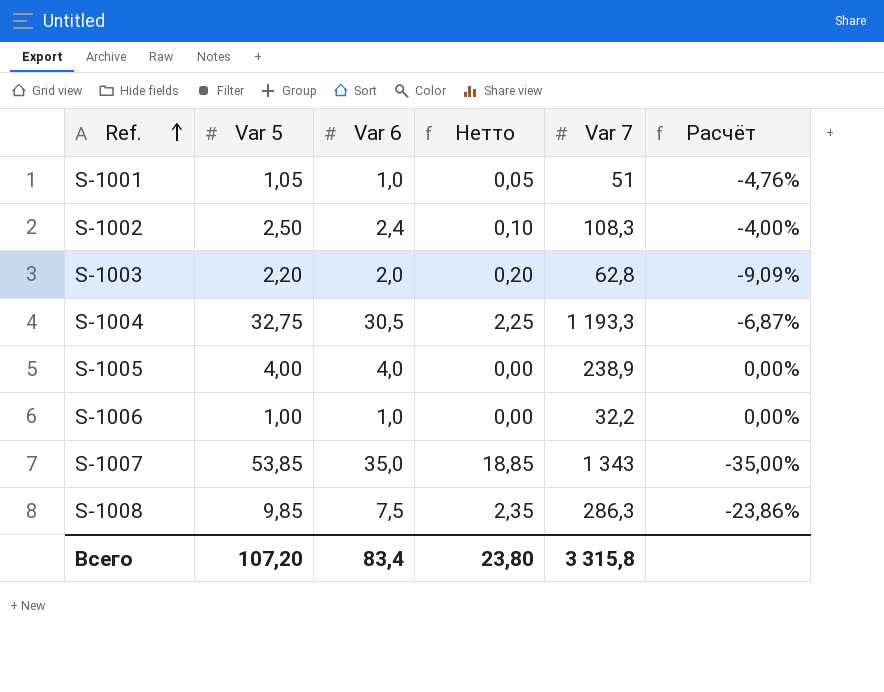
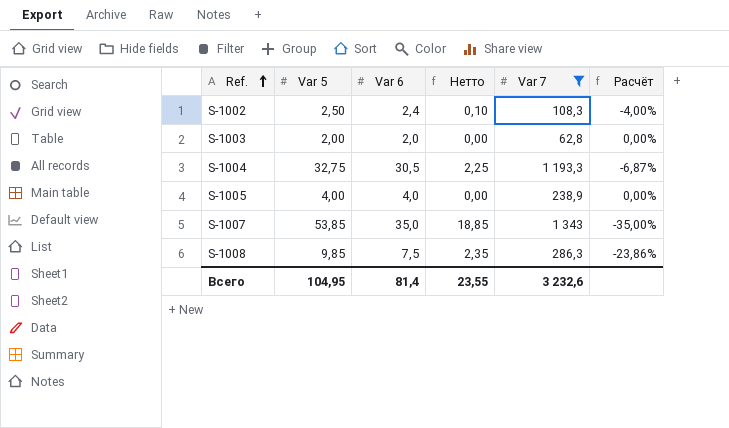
filter: none -> Var 7 >= 62,8
S-1003 | Var 5: 2,20 -> 2,00
S-1003 | Нетто: 0,20 -> 0,00
S-1003 | Расчёт: -9,09% -> 0,00%
Всего | Var 5: 107,20 -> 104,95
Всего | Var 6: 83,4 -> 81,4
Всего | Нетто: 23,80 -> 23,55
Всего | Var 7: 3 315,8 -> 3 232,6

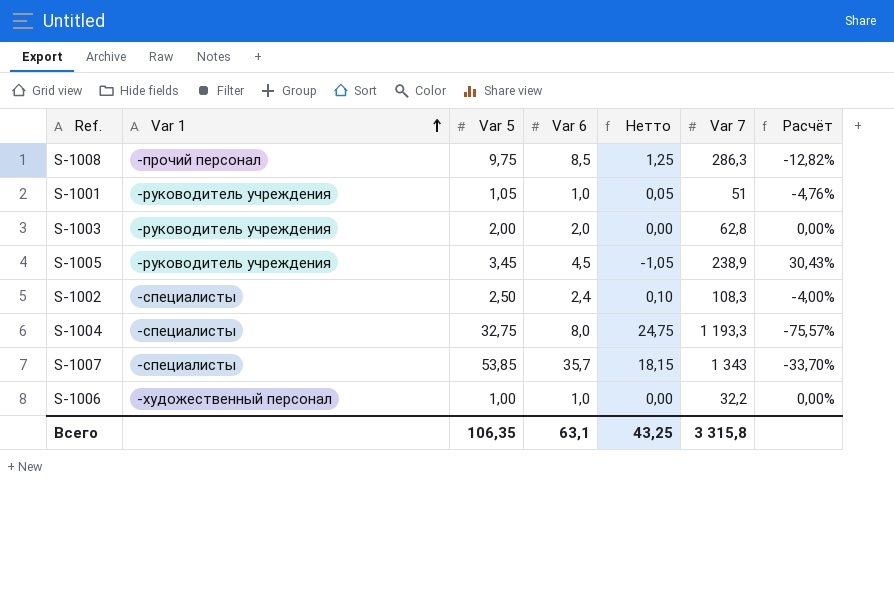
filter: Var 7 >= 62,8 -> none
row order: Ref. ascending -> Var 1 ascending
column Var 1 | position: none -> 2
S-1008 | Var 5: 9,85 -> 9,75
S-1008 | Var 6: 7,5 -> 8,5
S-1008 | Нетто: 2,35 -> 1,25
S-1008 | Расчёт: -23,86% -> -12,82%
S-1005 | Var 5: 4,00 -> 3,45
S-1005 | Var 6: 4,0 -> 4,5
S-1005 | Нетто: 0,00 -> -1,05
S-1005 | Расчёт: 0,00% -> 30,43%
S-1004 | Var 6: 30,5 -> 8,0
S-1004 | Нетто: 2,25 -> 24,75
S-1004 | Расчёт: -6,87% -> -75,57%
S-1007 | Var 6: 35,0 -> 35,7
S-1007 | Нетто: 18,85 -> 18,15
S-1007 | Расчёт: -35,00% -> -33,70%
Всего | Var 5: 104,95 -> 106,35
Всего | Var 6: 81,4 -> 63,1
Всего | Нетто: 23,55 -> 43,25
Всего | Var 7: 3 232,6 -> 3 315,8

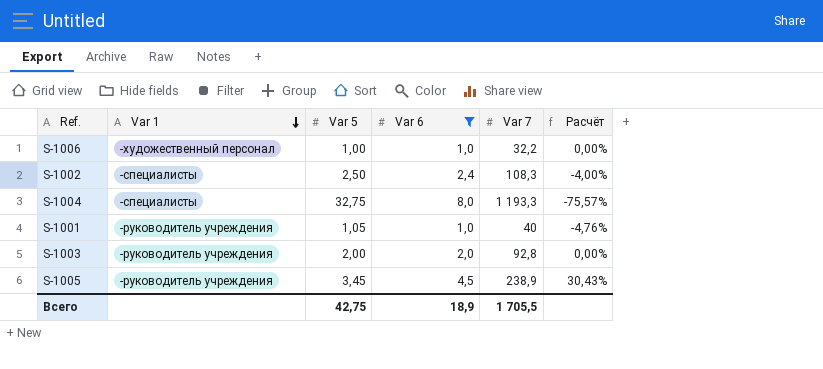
filter: none -> Var 6 <= 8,0
row order: Var 1 ascending -> Var 1 descending
column Нетто | formula: [Var 5] - [Var 6] -> none
S-1001 | Var 7: 51 -> 40
S-1003 | Var 7: 62,8 -> 92,8
Всего | Var 5: 106,35 -> 42,75
Всего | Var 6: 63,1 -> 18,9
Всего | Var 7: 3 315,8 -> 1 705,5

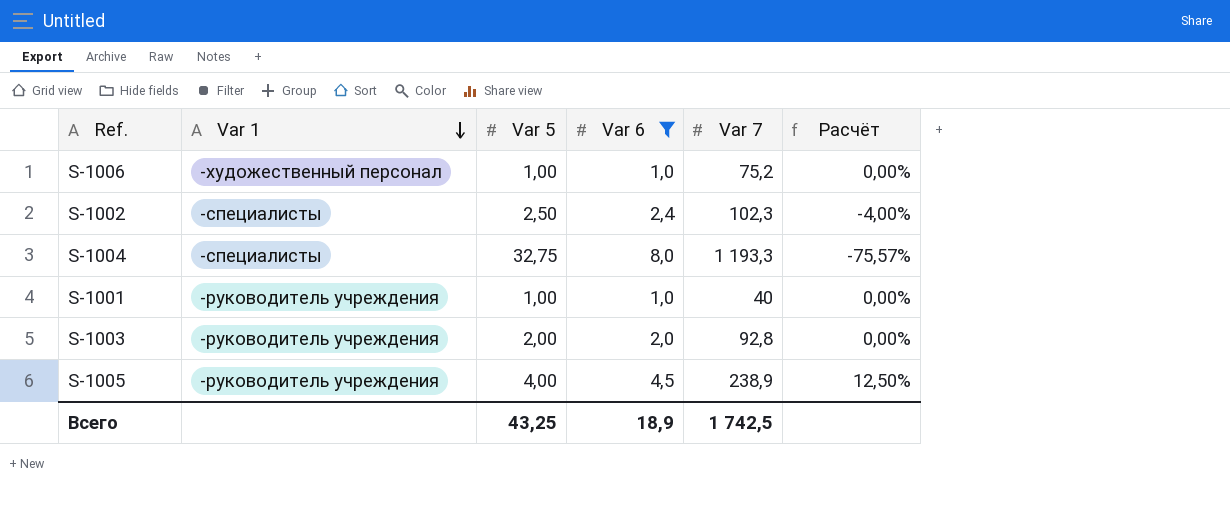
S-1006 | Var 7: 32,2 -> 75,2
S-1002 | Var 7: 108,3 -> 102,3
S-1001 | Var 5: 1,05 -> 1,00
S-1001 | Расчёт: -4,76% -> 0,00%
S-1005 | Var 5: 3,45 -> 4,00
S-1005 | Расчёт: 30,43% -> 12,50%
Всего | Var 5: 42,75 -> 43,25
Всего | Var 7: 1 705,5 -> 1 742,5

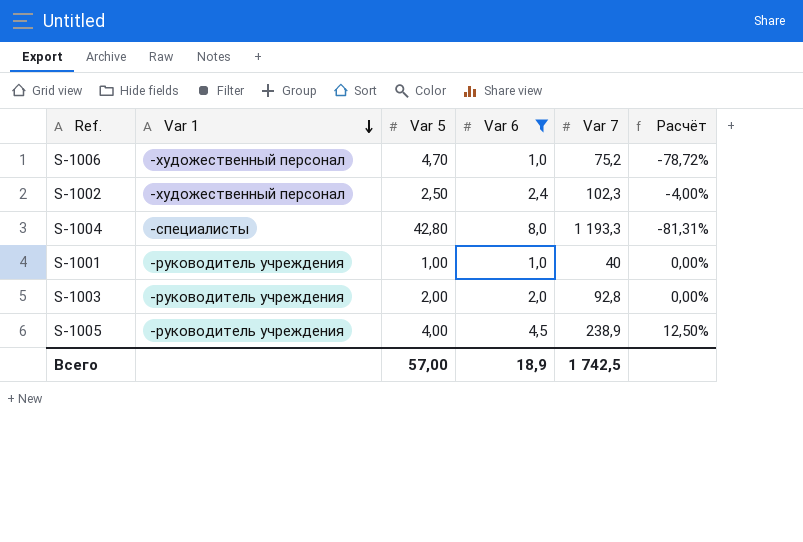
S-1006 | Var 5: 1,00 -> 4,70
S-1006 | Расчёт: 0,00% -> -78,72%
S-1002 | Var 1: -специалисты -> -художественный персонал
S-1004 | Var 5: 32,75 -> 42,80
S-1004 | Расчёт: -75,57% -> -81,31%
Всего | Var 5: 43,25 -> 57,00

